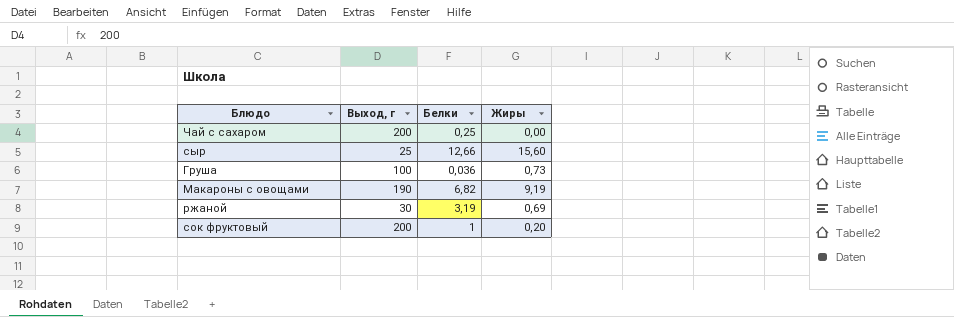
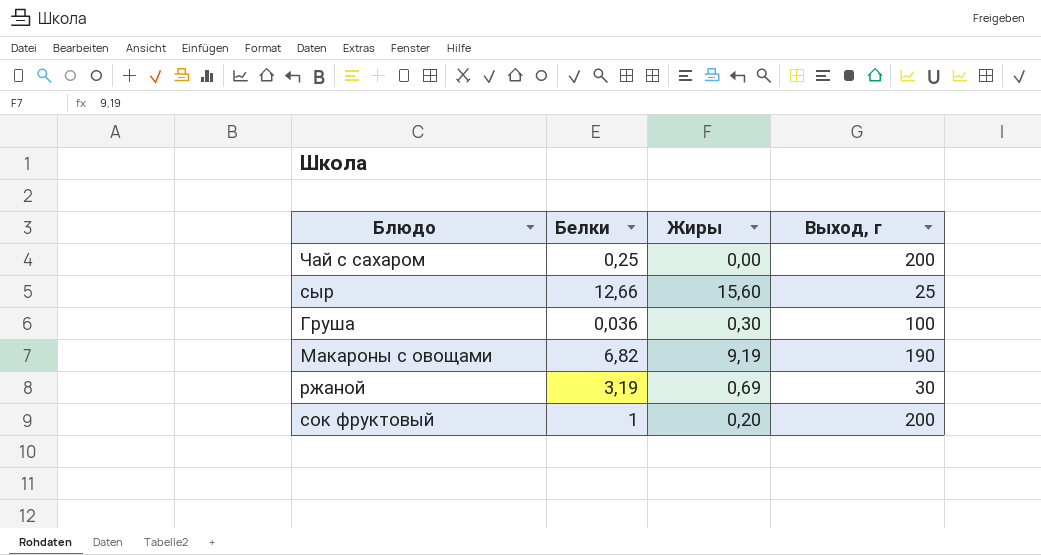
column Выход, г | position: 2 -> 4
Груша | Жиры: 0,73 -> 0,30

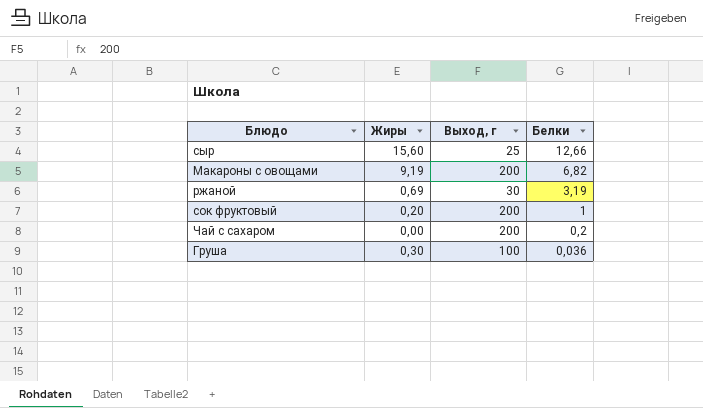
row order: none -> Белки descending
column Белки | position: 2 -> 4
Макароны с овощами | Выход, г: 190 -> 200
Чай с сахаром | Белки: 0,25 -> 0,2

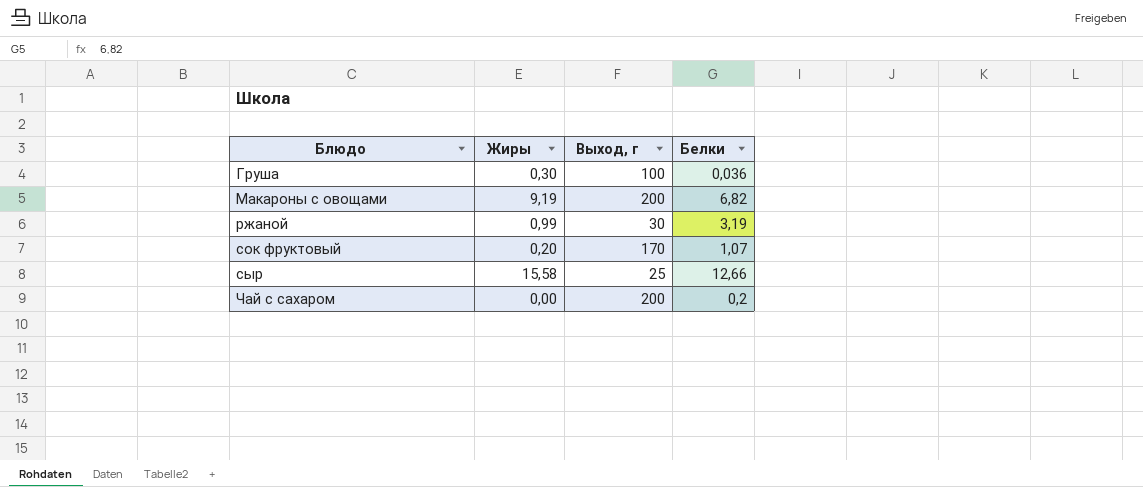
row order: Белки descending -> Блюдо ascending
ржаной | Жиры: 0,69 -> 0,99
сок фруктовый | Выход, г: 200 -> 170
сок фруктовый | Белки: 1 -> 1,07
сыр | Жиры: 15,60 -> 15,58

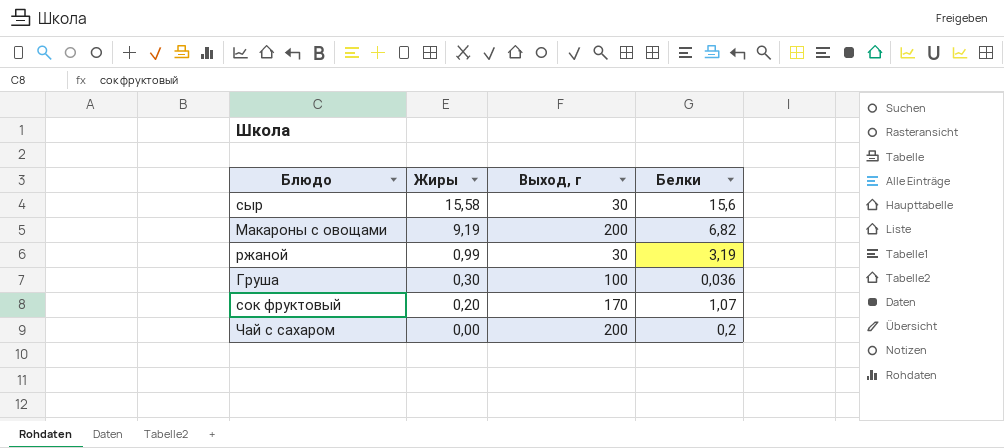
row order: Блюдо ascending -> Жиры descending
сыр | Выход, г: 25 -> 30
сыр | Белки: 12,66 -> 15,6

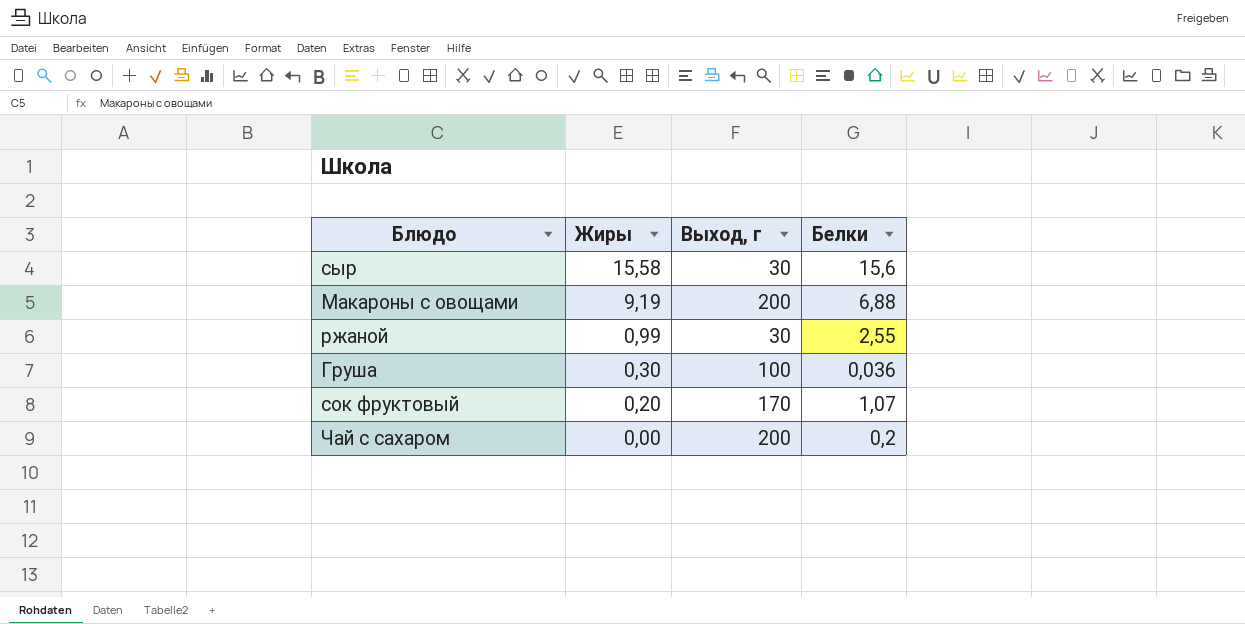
Макароны с овощами | Белки: 6,82 -> 6,88
ржаной | Белки: 3,19 -> 2,55

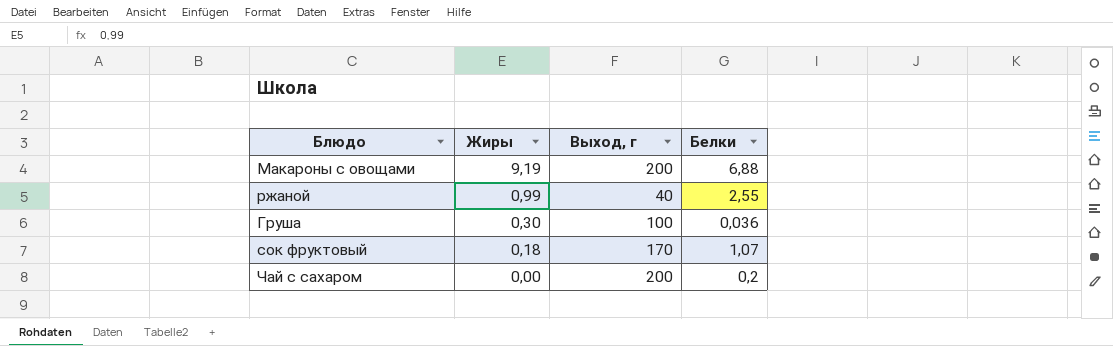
row сыр: 15,58 | 30 | 15,6 -> none
ржаной | Выход, г: 30 -> 40
сок фруктовый | Жиры: 0,20 -> 0,18

